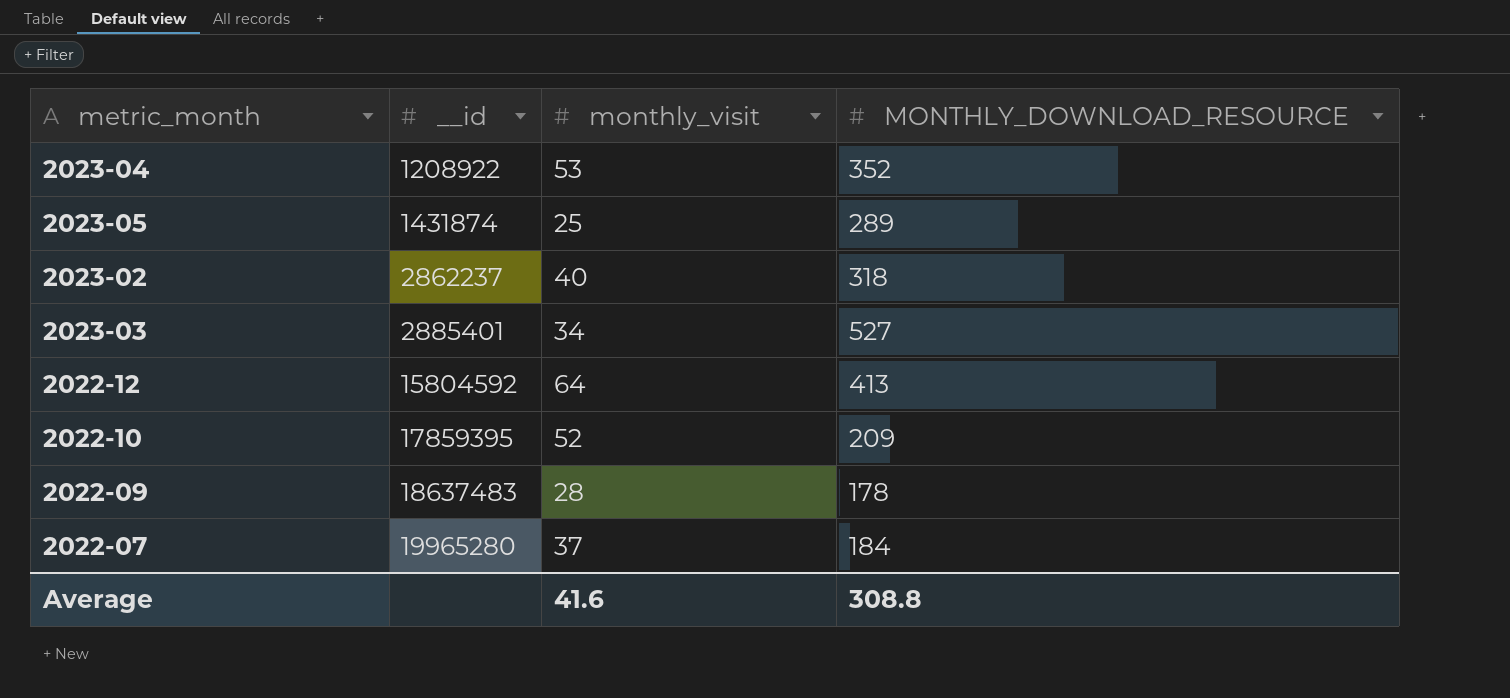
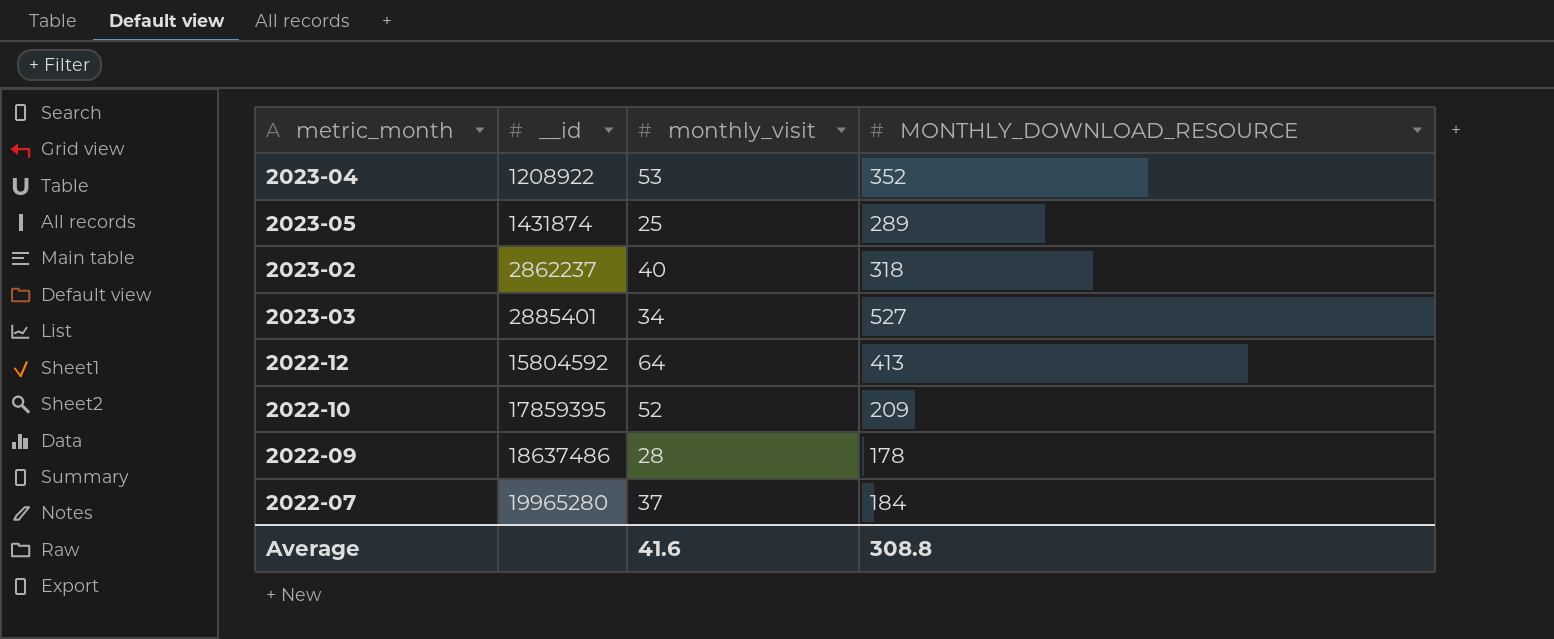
2022-09 | __id: 18637483 -> 18637486

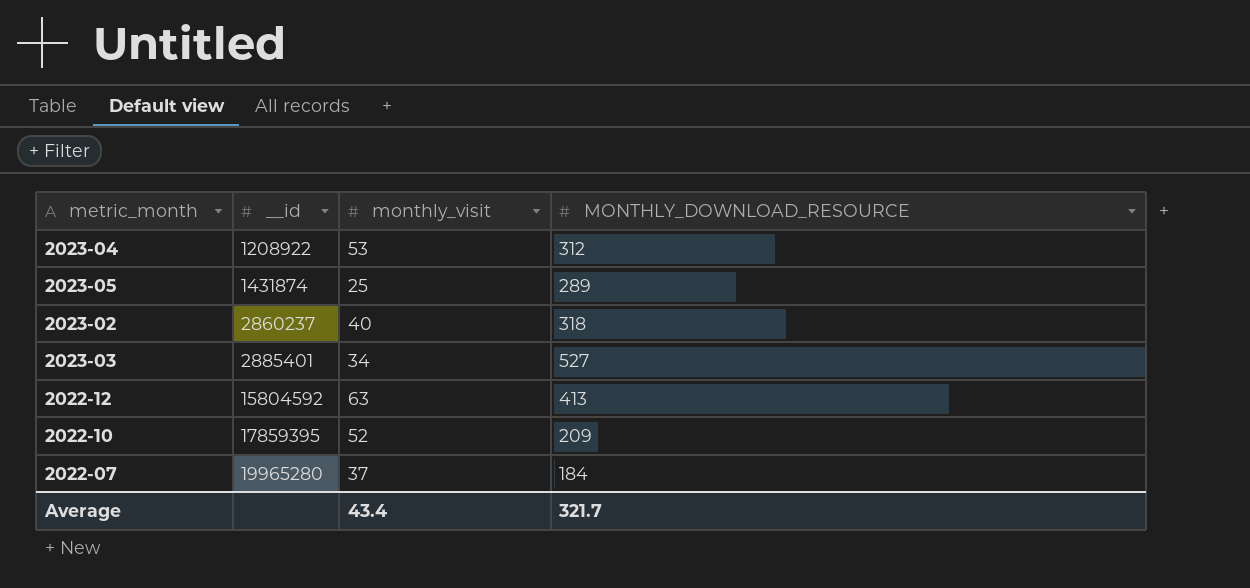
row 2022-09: 18637486 | 28 | 178 -> none
2023-04 | MONTHLY_DOWNLOAD_RESOURCE: 352 -> 312
2023-02 | __id: 2862237 -> 2860237
2022-12 | monthly_visit: 64 -> 63
Average | monthly_visit: 41.6 -> 43.4
Average | MONTHLY_DOWNLOAD_RESOURCE: 308.8 -> 321.7

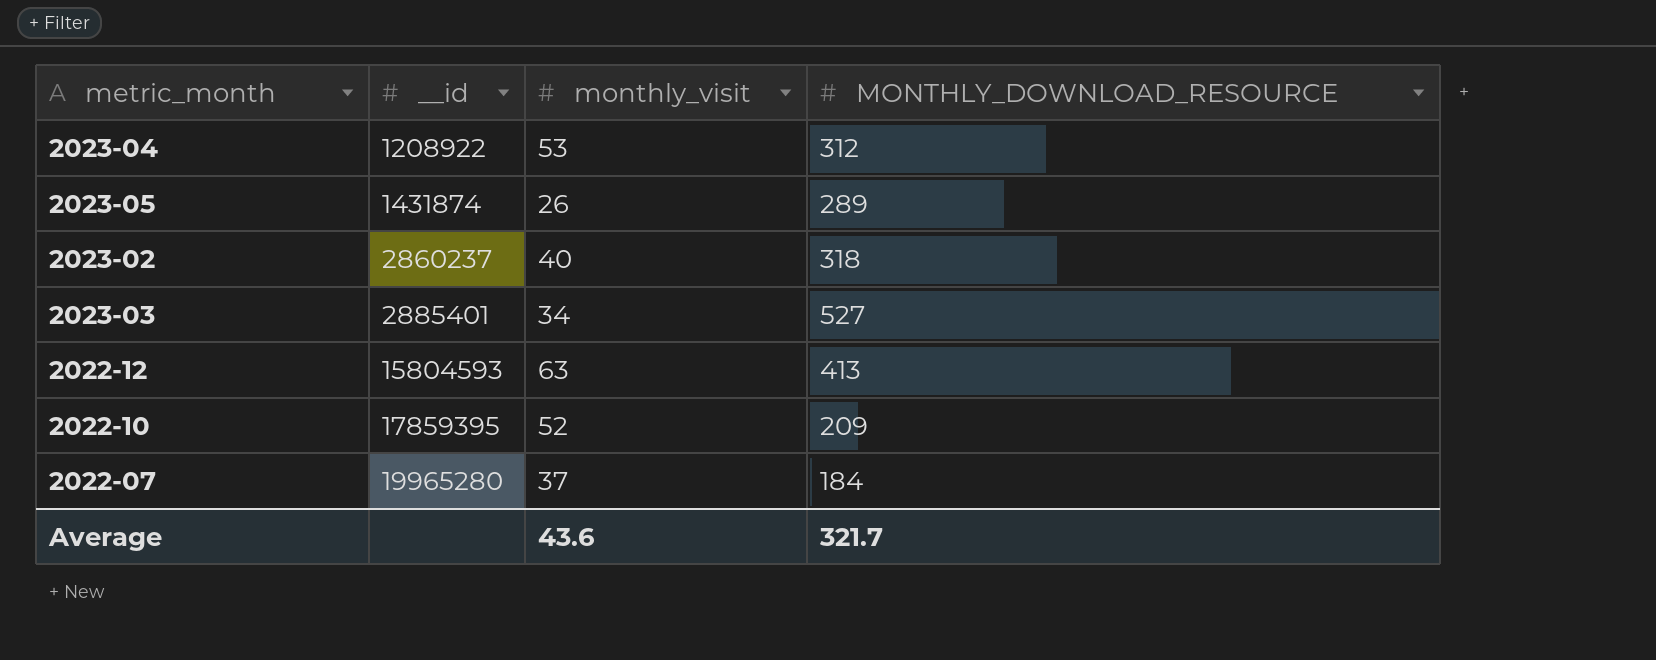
2023-05 | monthly_visit: 25 -> 26
2022-12 | __id: 15804592 -> 15804593
Average | monthly_visit: 43.4 -> 43.6

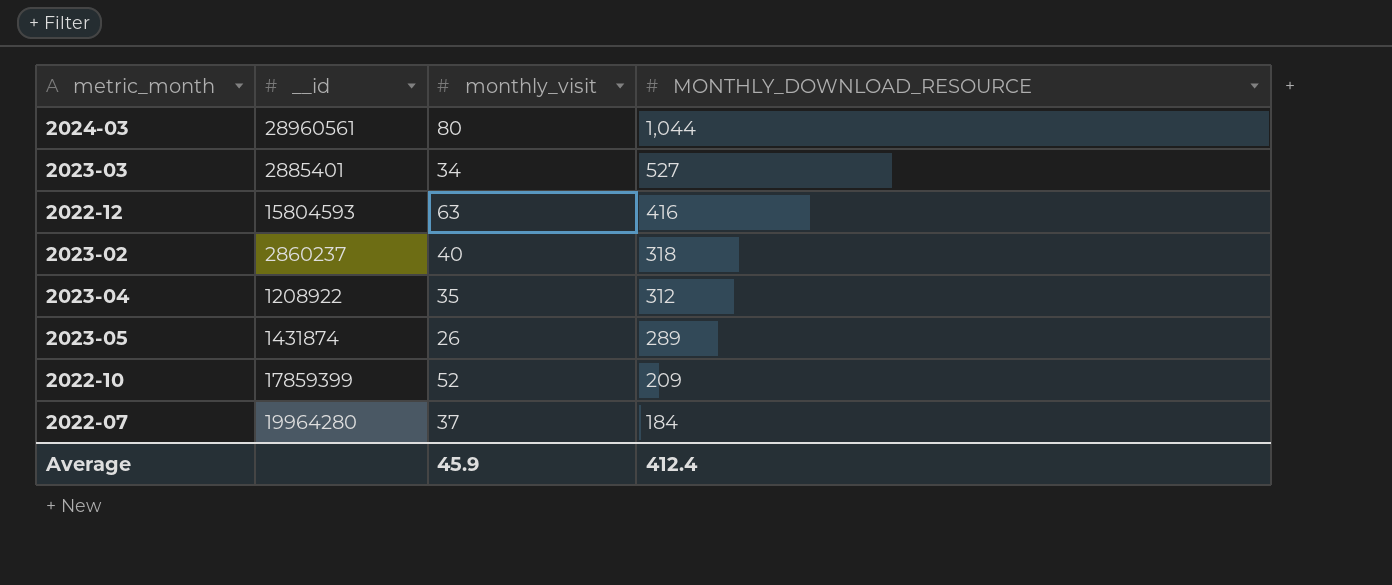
row order: __id ascending -> MONTHLY_DOWNLOAD_RESOURCE descending
row 2024-03: none -> 28960561 | 80 | 1,044
2022-12 | MONTHLY_DOWNLOAD_RESOURCE: 413 -> 416
2023-04 | monthly_visit: 53 -> 35
2022-10 | __id: 17859395 -> 17859399
2022-07 | __id: 19965280 -> 19964280
Average | monthly_visit: 43.6 -> 45.9
Average | MONTHLY_DOWNLOAD_RESOURCE: 321.7 -> 412.4

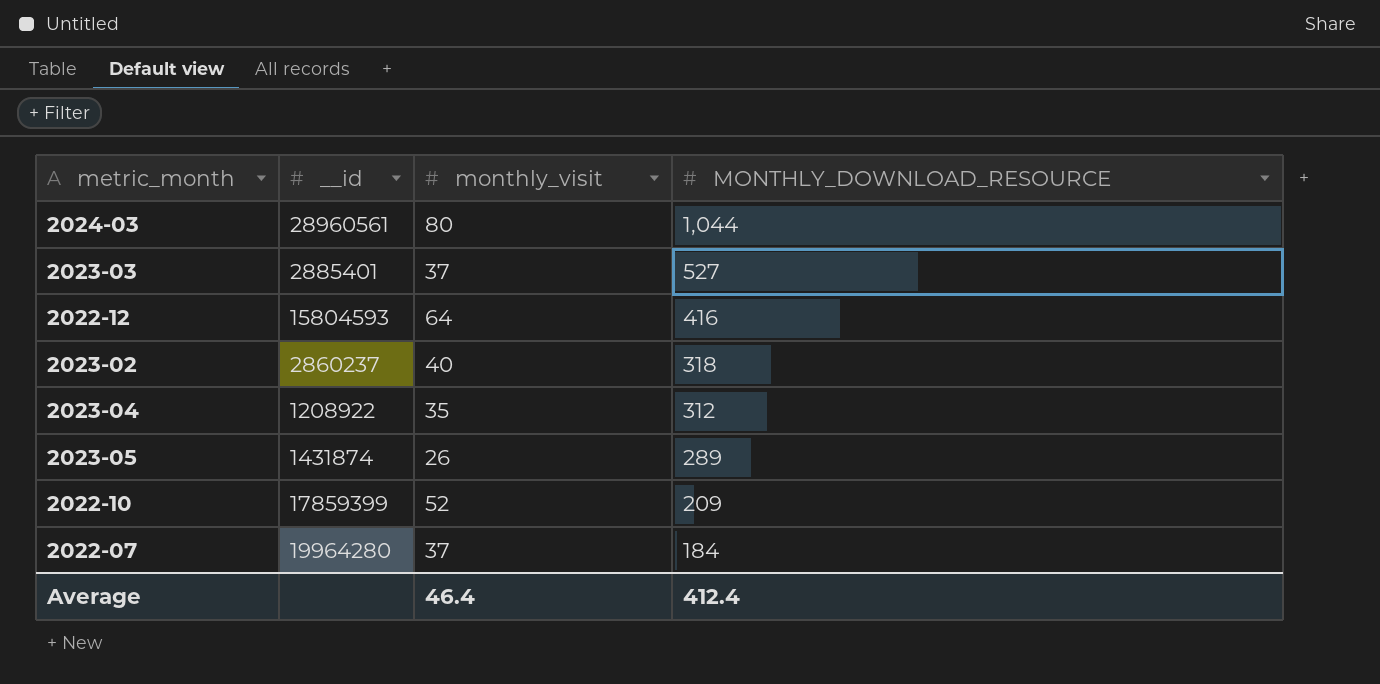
2023-03 | monthly_visit: 34 -> 37
2022-12 | monthly_visit: 63 -> 64
Average | monthly_visit: 45.9 -> 46.4

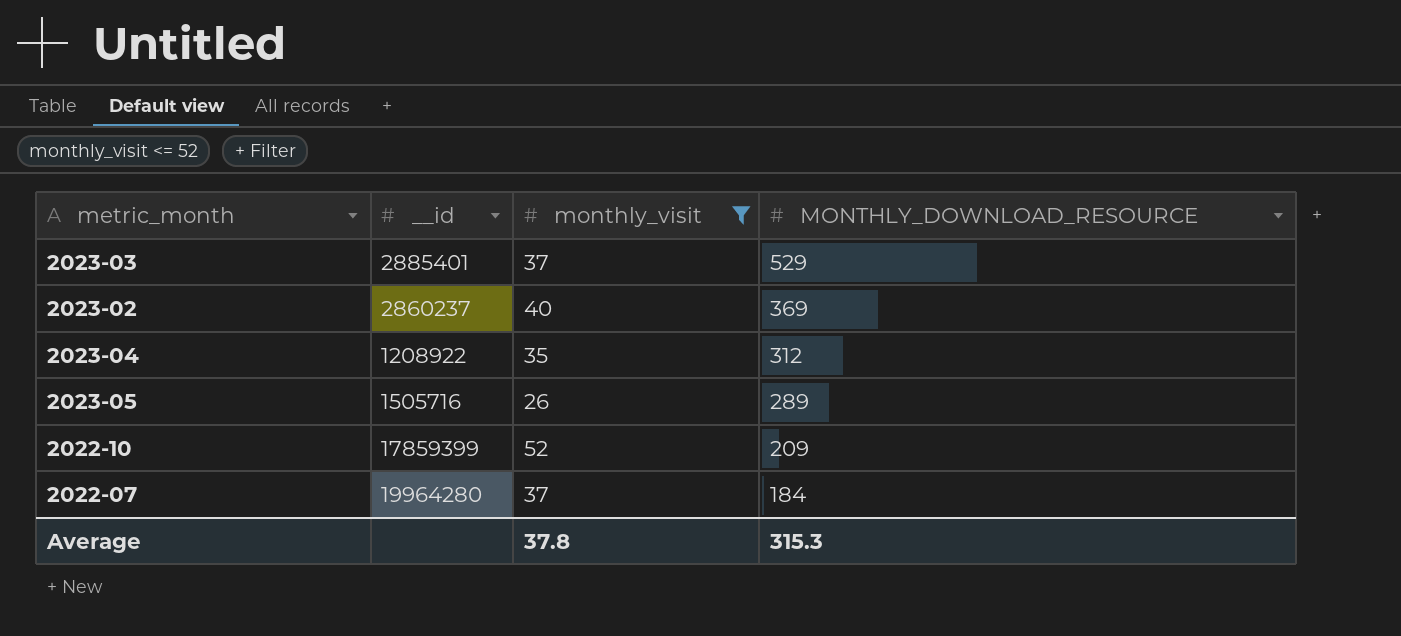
filter: none -> monthly_visit <= 52
2023-03 | MONTHLY_DOWNLOAD_RESOURCE: 527 -> 529
2023-02 | MONTHLY_DOWNLOAD_RESOURCE: 318 -> 369
2023-05 | __id: 1431874 -> 1505716
Average | monthly_visit: 46.4 -> 37.8
Average | MONTHLY_DOWNLOAD_RESOURCE: 412.4 -> 315.3

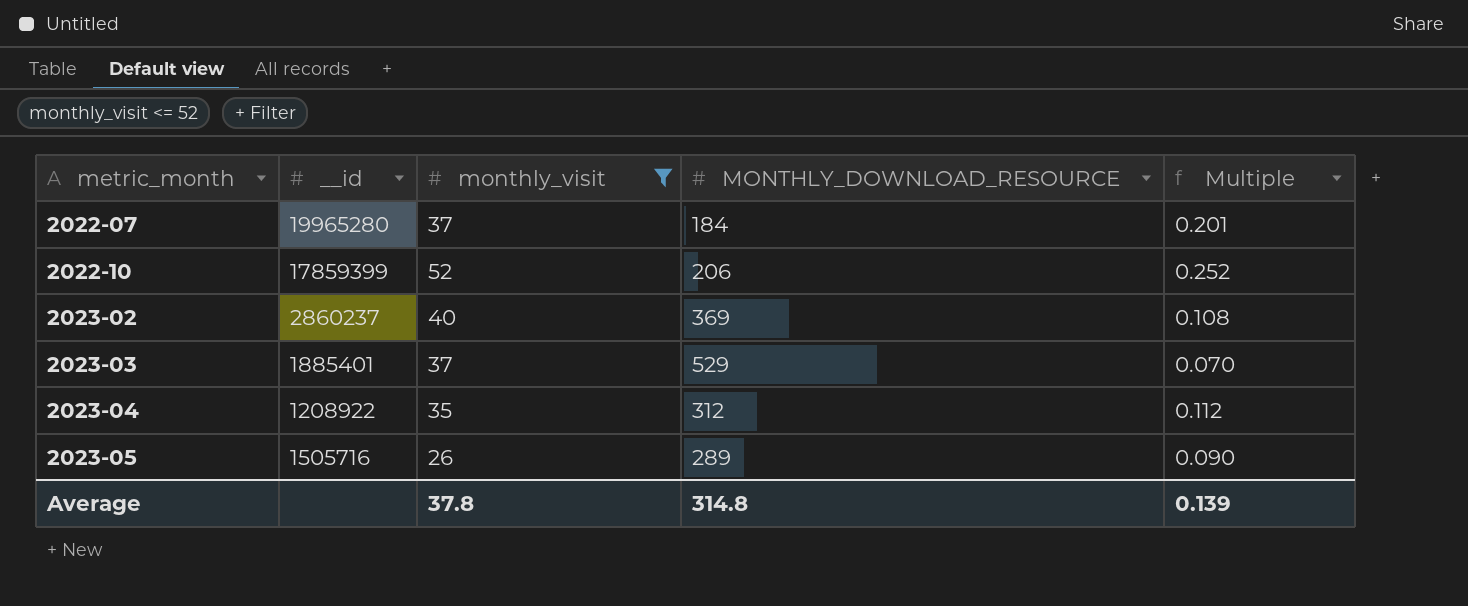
row order: MONTHLY_DOWNLOAD_RESOURCE descending -> metric_month ascending
column Multiple | formula: none -> [monthly_visit] / [MONTHLY_DOWNLOAD_RESOURCE]
2022-07 | __id: 19964280 -> 19965280
2022-10 | MONTHLY_DOWNLOAD_RESOURCE: 209 -> 206
2023-03 | __id: 2885401 -> 1885401
Average | MONTHLY_DOWNLOAD_RESOURCE: 315.3 -> 314.8

